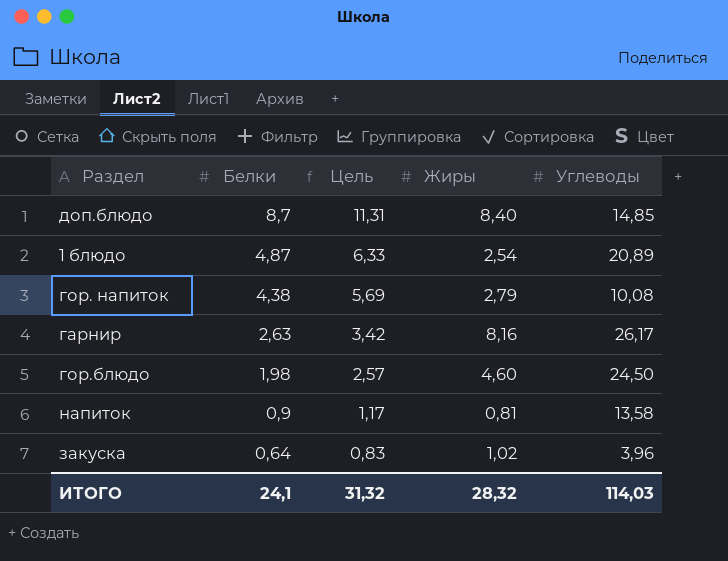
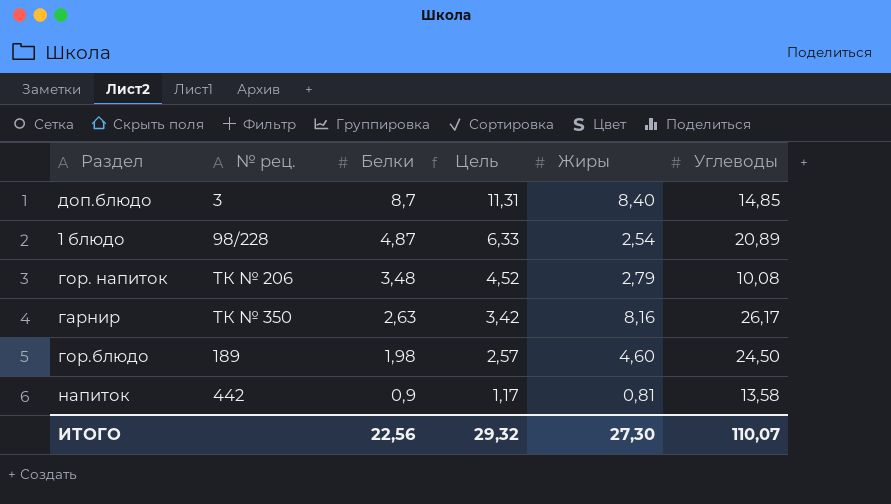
column № рец. | position: none -> 2
row закуска: 0,64 | 0,83 | 1,02 | 3,96 -> none
гор. напиток | Белки: 4,38 -> 3,48
гор. напиток | Цель: 5,69 -> 4,52
ИТОГО | Белки: 24,1 -> 22,56
ИТОГО | Цель: 31,32 -> 29,32
ИТОГО | Жиры: 28,32 -> 27,30
ИТОГО | Углеводы: 114,03 -> 110,07

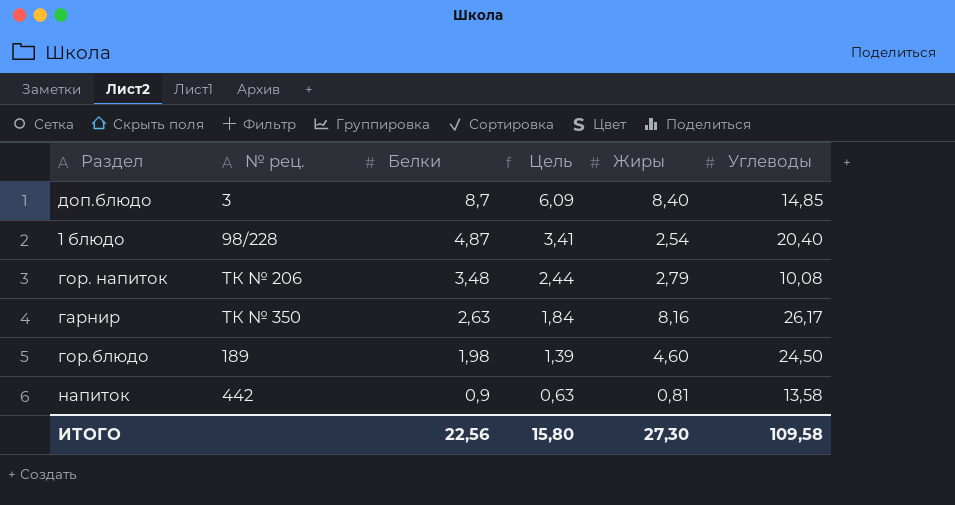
column Цель | formula: [Белки] * 1,3 -> [Белки] * 0,7
1 блюдо | Углеводы: 20,89 -> 20,40
ИТОГО | Цель: 29,32 -> 15,80
ИТОГО | Углеводы: 110,07 -> 109,58

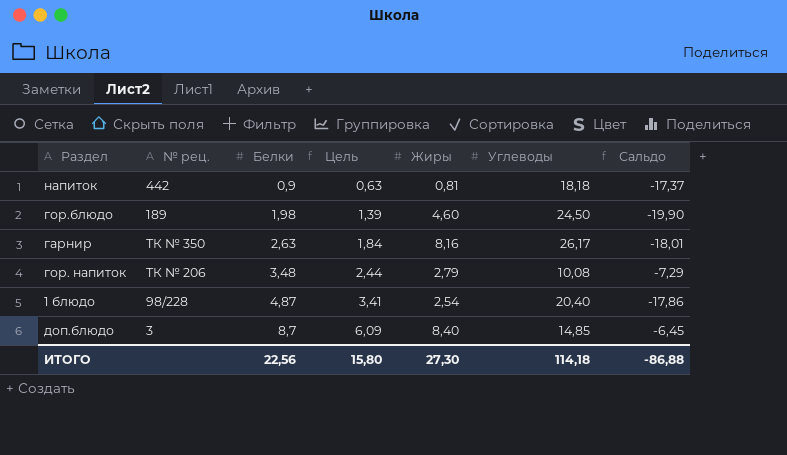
row order: Белки descending -> Белки ascending
column Сальдо | formula: none -> [Жиры] - [Углеводы]
напиток | Углеводы: 13,58 -> 18,18
ИТОГО | Углеводы: 109,58 -> 114,18

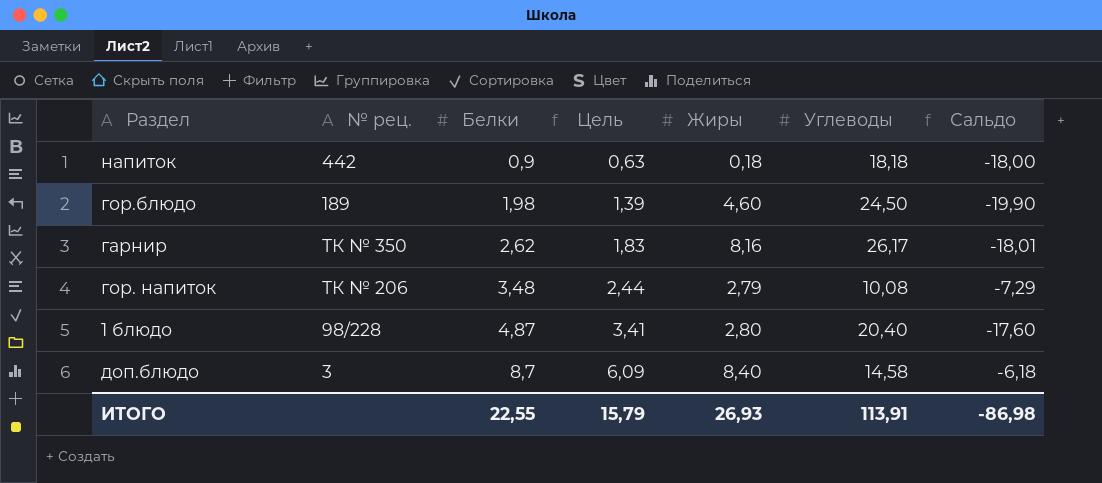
напиток | Жиры: 0,81 -> 0,18
напиток | Сальдо: -17,37 -> -18,00
гарнир | Белки: 2,63 -> 2,62
гарнир | Цель: 1,84 -> 1,83
1 блюдо | Жиры: 2,54 -> 2,80
1 блюдо | Сальдо: -17,86 -> -17,60
доп.блюдо | Углеводы: 14,85 -> 14,58
доп.блюдо | Сальдо: -6,45 -> -6,18
ИТОГО | Белки: 22,56 -> 22,55
ИТОГО | Цель: 15,80 -> 15,79
ИТОГО | Жиры: 27,30 -> 26,93
ИТОГО | Углеводы: 114,18 -> 113,91
ИТОГО | Сальдо: -86,88 -> -86,98

